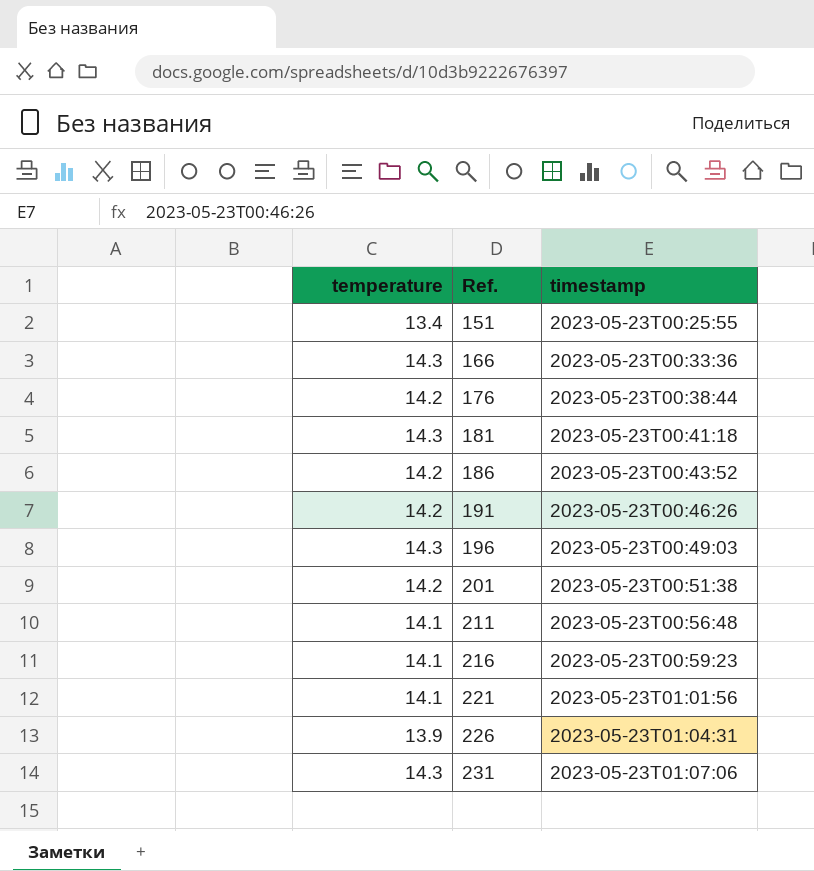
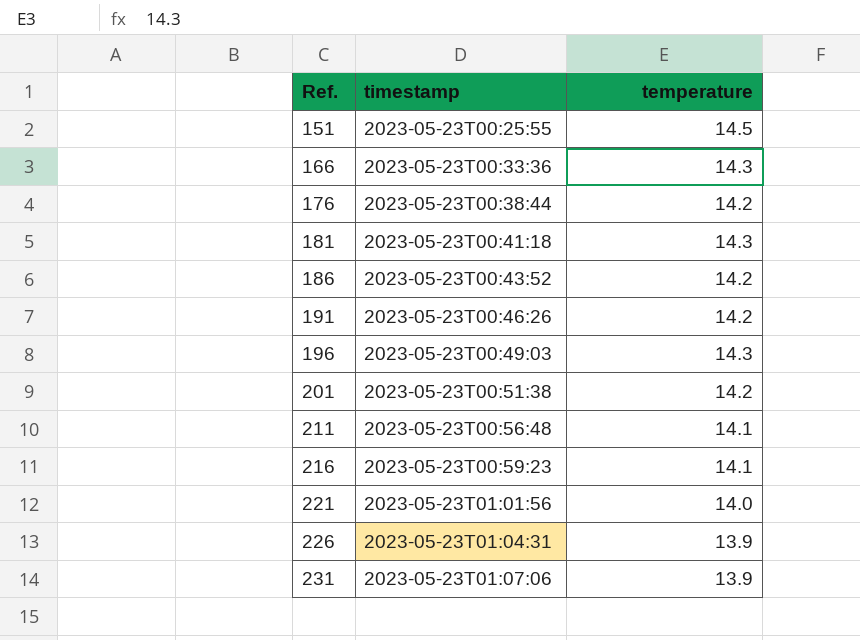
column temperature | position: 1 -> 3
151 | temperature: 13.4 -> 14.5
221 | temperature: 14.1 -> 14.0
231 | temperature: 14.3 -> 13.9

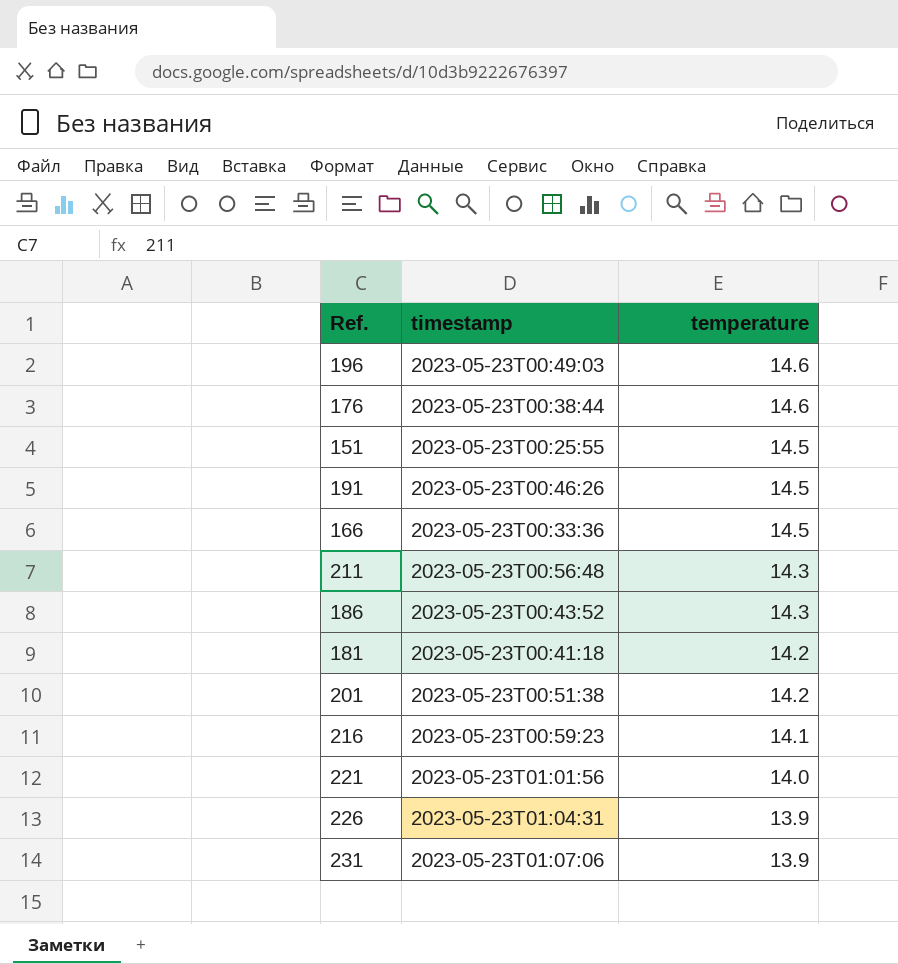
row order: Ref. ascending -> temperature descending
196 | temperature: 14.3 -> 14.6
176 | temperature: 14.2 -> 14.6
191 | temperature: 14.2 -> 14.5
166 | temperature: 14.3 -> 14.5
211 | temperature: 14.1 -> 14.3
186 | temperature: 14.2 -> 14.3
181 | temperature: 14.3 -> 14.2

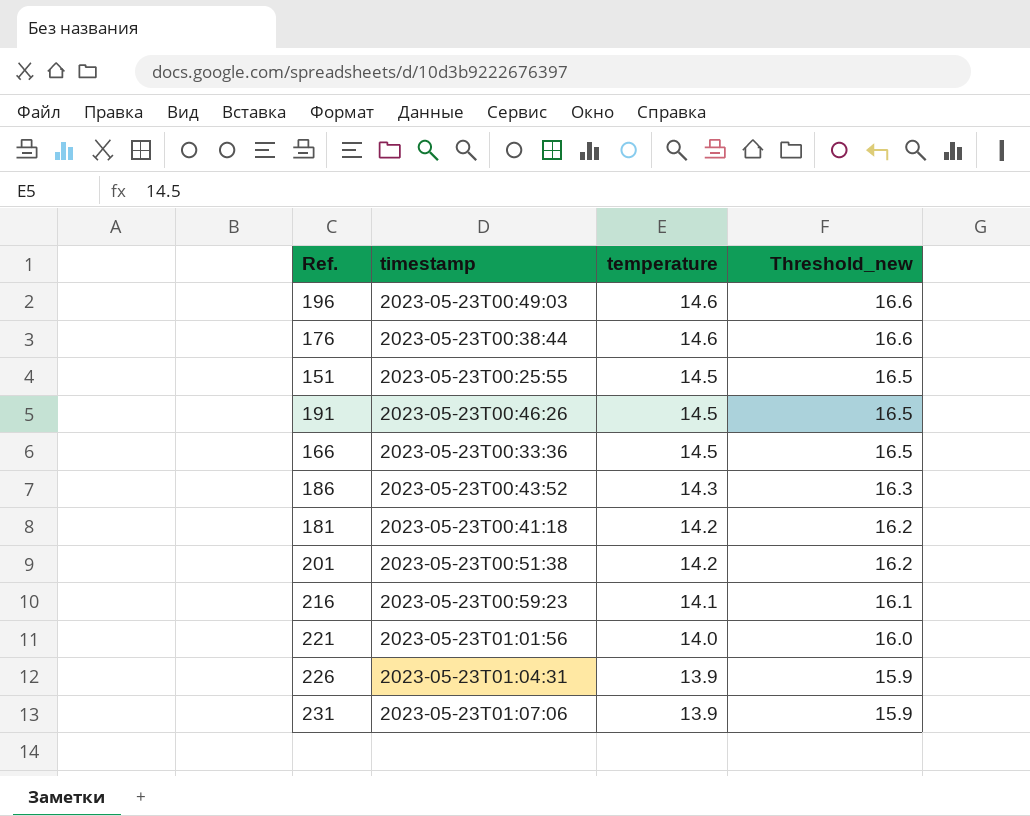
column Threshold_new | formula: none -> [temperature] + 2
row 211: 2023-05-23T00:56:48 | 14.3 -> none

